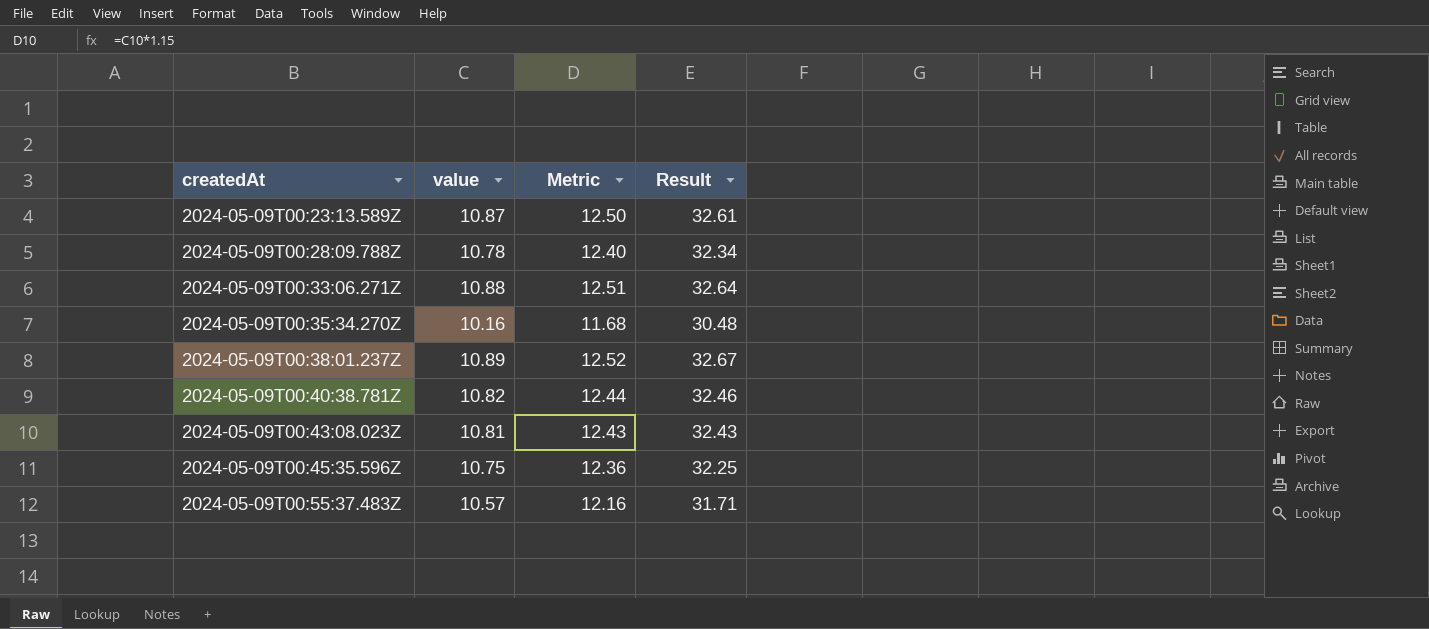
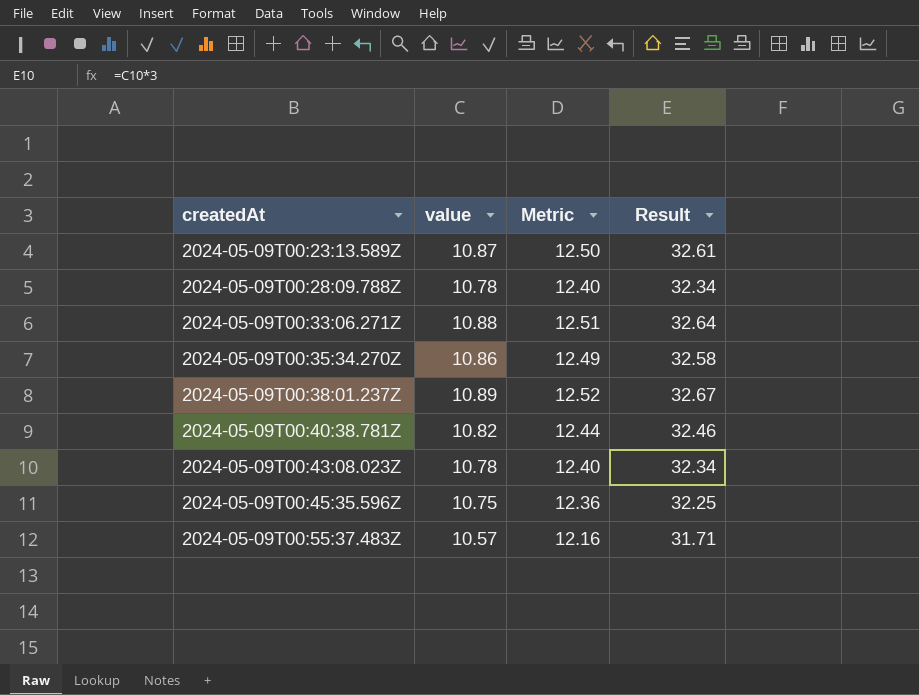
2024-05-09T00:35:34.270Z | value: 10.16 -> 10.86
2024-05-09T00:35:34.270Z | Metric: 11.68 -> 12.49
2024-05-09T00:35:34.270Z | Result: 30.48 -> 32.58
2024-05-09T00:43:08.023Z | value: 10.81 -> 10.78
2024-05-09T00:43:08.023Z | Metric: 12.43 -> 12.40
2024-05-09T00:43:08.023Z | Result: 32.43 -> 32.34

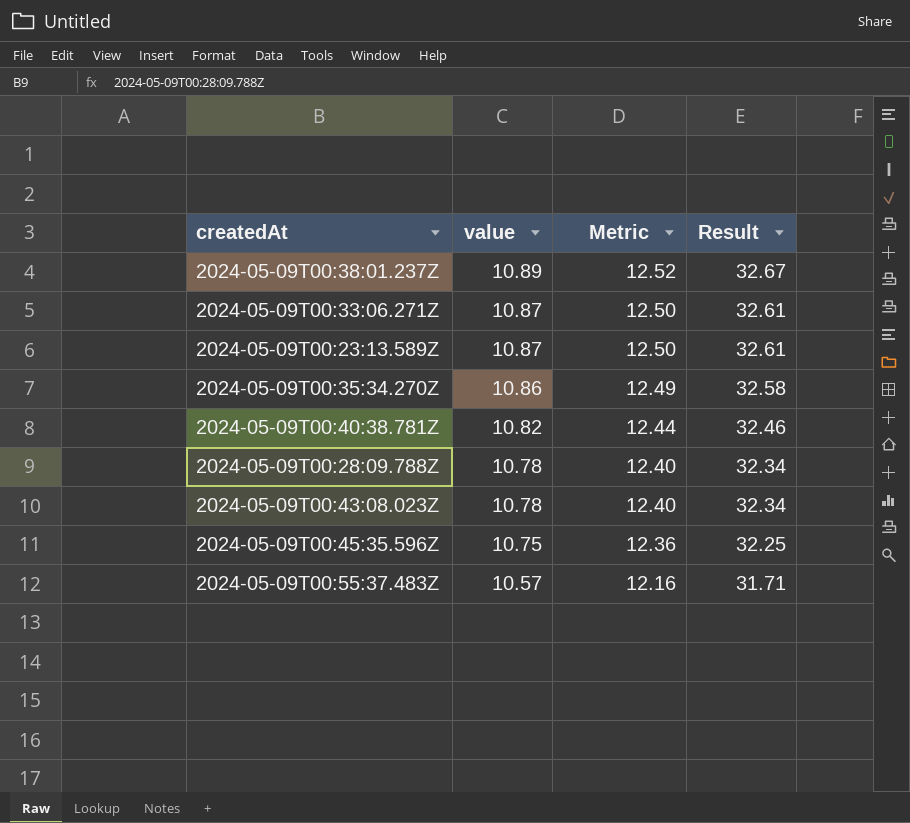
row order: createdAt ascending -> value descending
2024-05-09T00:33:06.271Z | value: 10.88 -> 10.87
2024-05-09T00:33:06.271Z | Metric: 12.51 -> 12.50
2024-05-09T00:33:06.271Z | Result: 32.64 -> 32.61

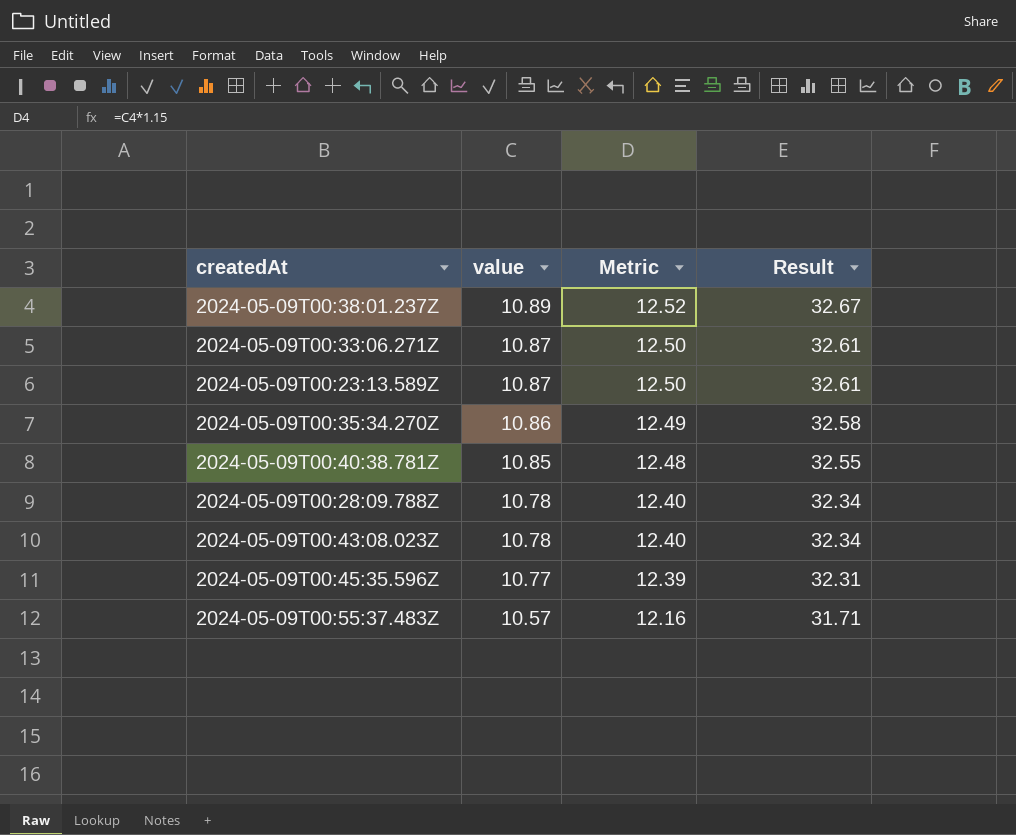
2024-05-09T00:40:38.781Z | value: 10.82 -> 10.85
2024-05-09T00:40:38.781Z | Metric: 12.44 -> 12.48
2024-05-09T00:40:38.781Z | Result: 32.46 -> 32.55
2024-05-09T00:45:35.596Z | value: 10.75 -> 10.77
2024-05-09T00:45:35.596Z | Metric: 12.36 -> 12.39
2024-05-09T00:45:35.596Z | Result: 32.25 -> 32.31

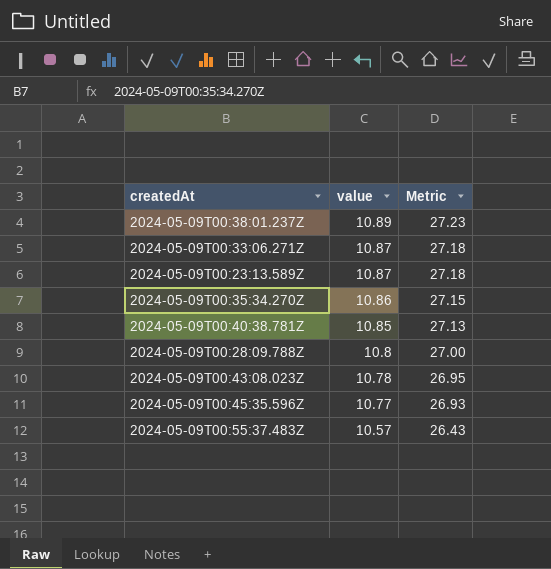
column Result | formula: [value] * 3 -> none
column Metric | formula: [value] * 1.15 -> [value] * 2.5
2024-05-09T00:28:09.788Z | value: 10.78 -> 10.8

